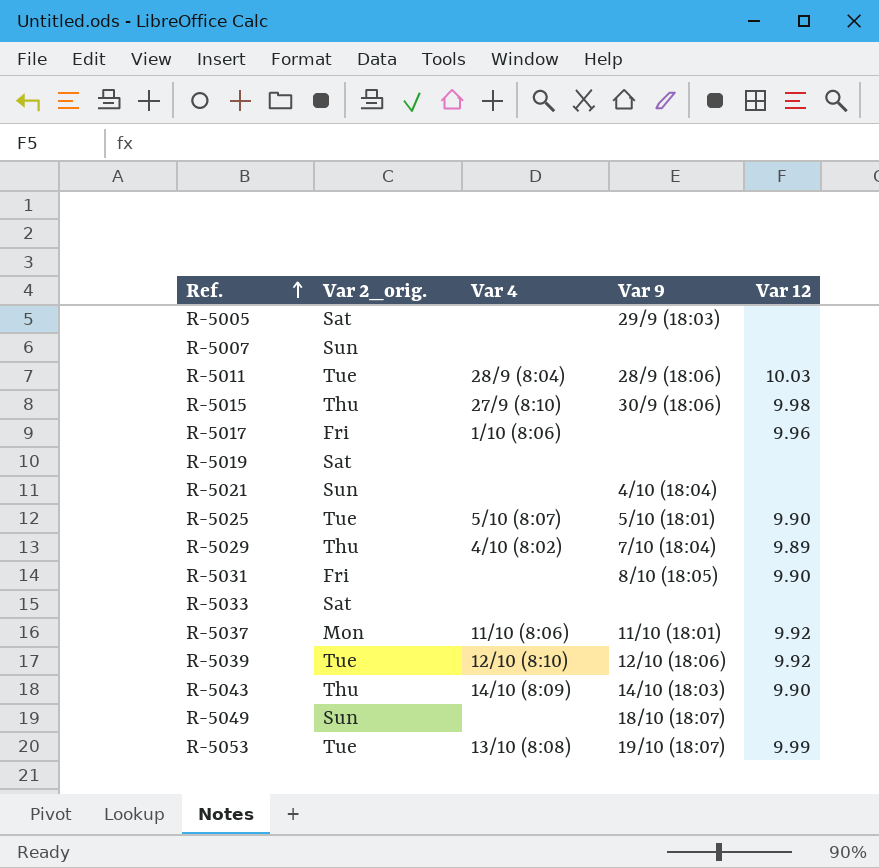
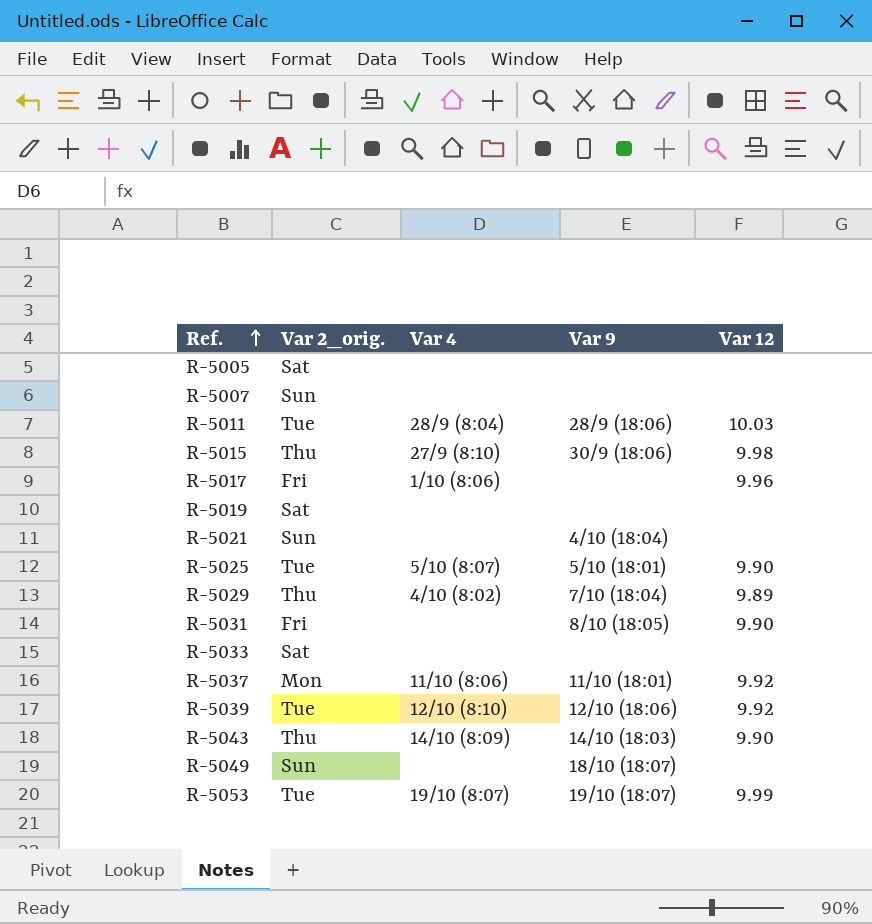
R-5005 | Var 9: 29/9 (18:03) -> none
R-5053 | Var 4: 13/10 (8:08) -> 19/10 (8:07)

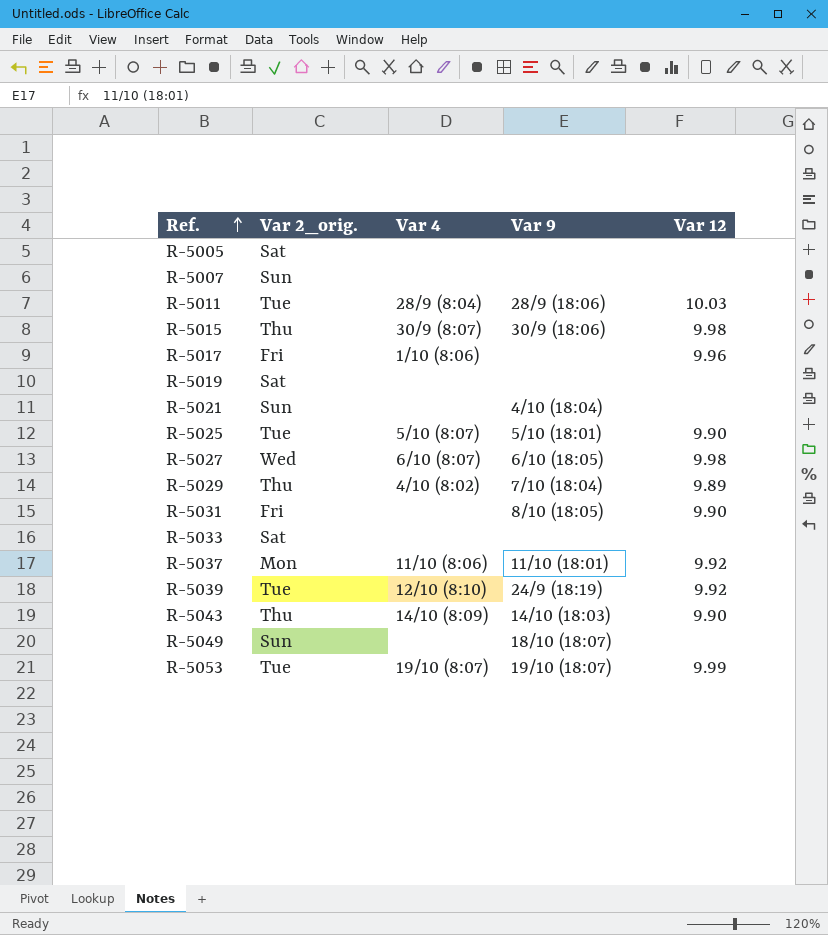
R-5015 | Var 4: 27/9 (8:10) -> 30/9 (8:07)
row R-5027: none -> Wed | 6/10 (8:07) | 6/10 (18:05) | 9.98
R-5039 | Var 9: 12/10 (18:06) -> 24/9 (18:19)

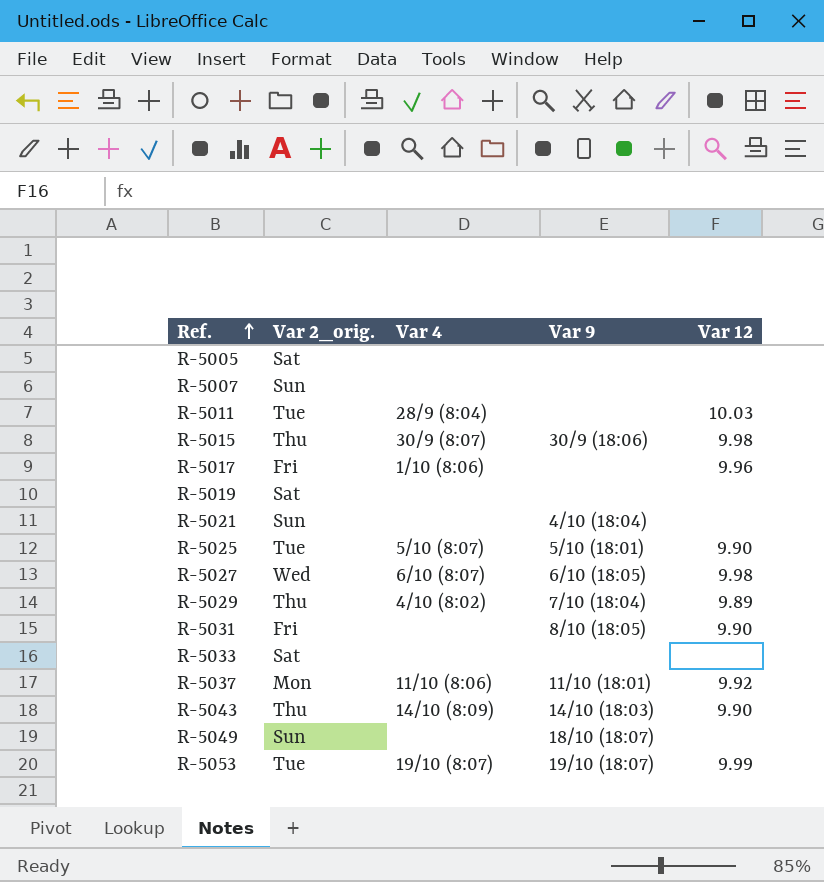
row R-5039: Tue | 12/10 (8:10) | 24/9 (18:19) | 9.92 -> none
R-5011 | Var 9: 28/9 (18:06) -> none

